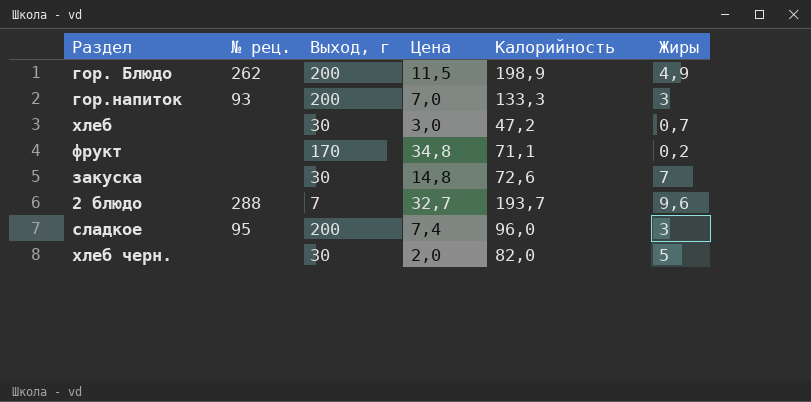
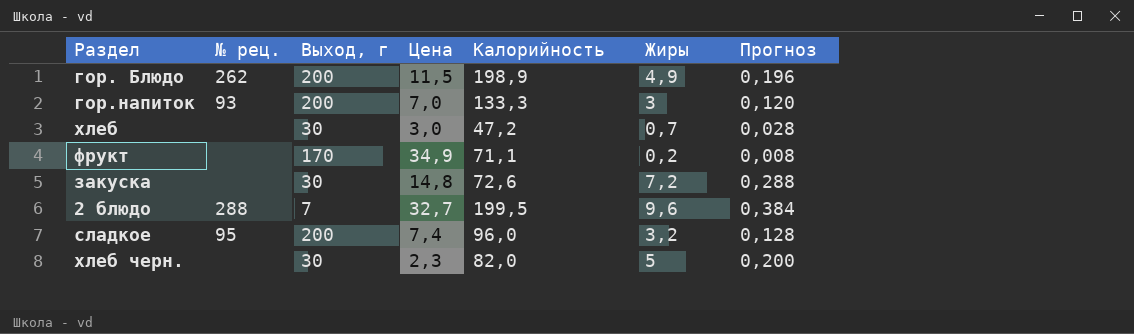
column Прогноз | formula: none -> [Жиры] * 0,04
фрукт | Цена: 34,8 -> 34,9
закуска | Жиры: 7 -> 7,2
2 блюдо | Калорийность: 193,7 -> 199,5
сладкое | Жиры: 3 -> 3,2
хлеб черн. | Цена: 2,0 -> 2,3

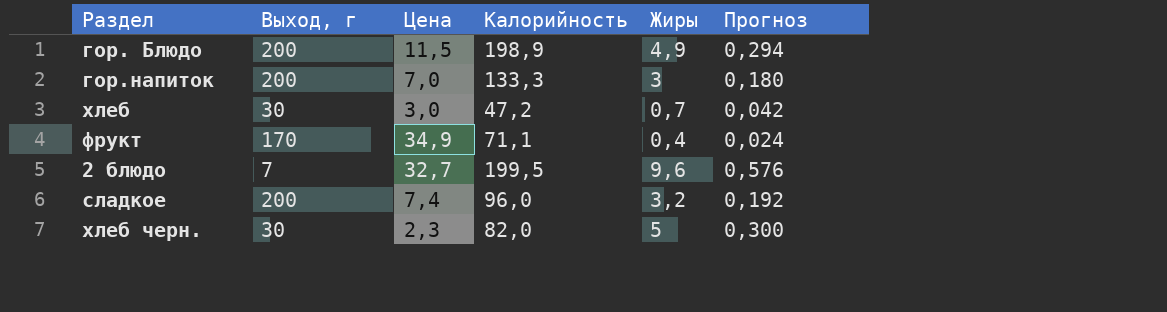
column № рец. | position: 2 -> none
column Прогноз | formula: [Жиры] * 0,04 -> [Жиры] * 0,06
row закуска: none | 30 | 14,8 | 72,6 | 7,2 | 0,288 -> none
фрукт | Жиры: 0,2 -> 0,4

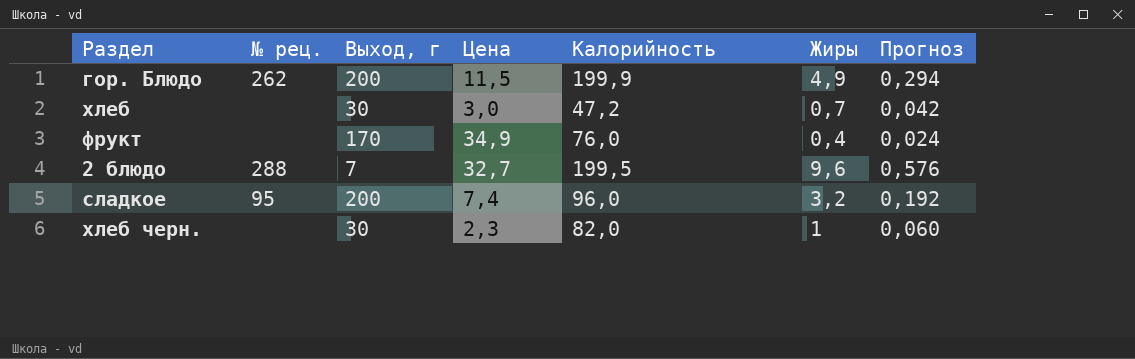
column № рец. | position: none -> 2
row гор.напиток: 200 | 7,0 | 133,3 | 3 | 0,180 -> none
гор. Блюдо | Калорийность: 198,9 -> 199,9
фрукт | Калорийность: 71,1 -> 76,0
хлеб черн. | Жиры: 5 -> 1
хлеб черн. | Прогноз: 0,300 -> 0,060

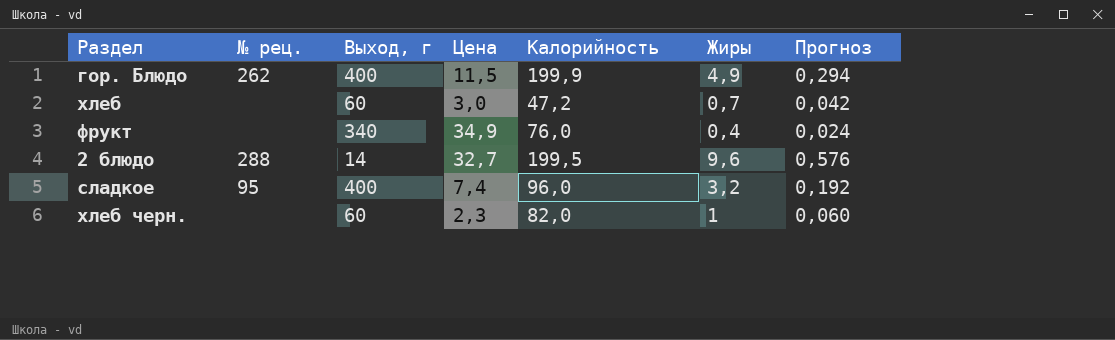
гор. Блюдо | Выход, г: 200 -> 400
хлеб | Выход, г: 30 -> 60
фрукт | Выход, г: 170 -> 340
2 блюдо | Выход, г: 7 -> 14
сладкое | Выход, г: 200 -> 400
хлеб черн. | Выход, г: 30 -> 60

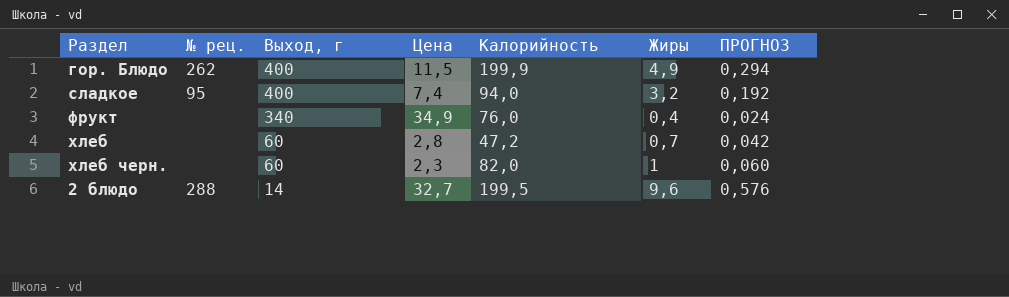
row order: none -> Выход, г descending
column name: Прогноз -> ПРОГНОЗ
сладкое | Калорийность: 96,0 -> 94,0
хлеб | Цена: 3,0 -> 2,8

